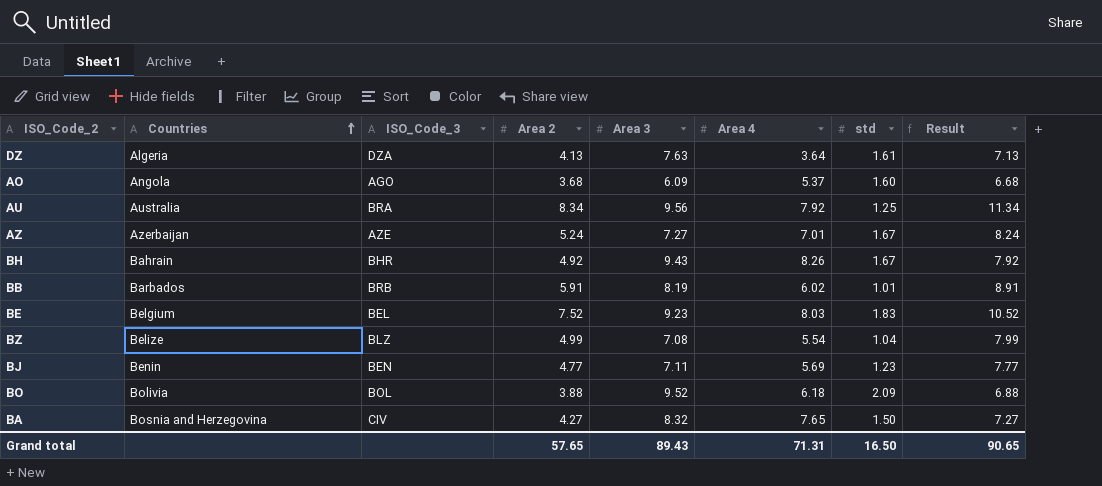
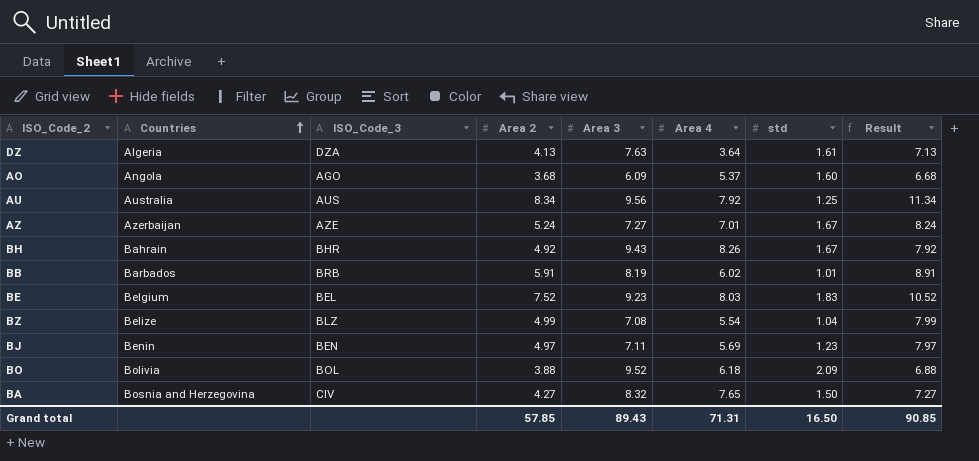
AU | ISO_Code_3: BRA -> AUS
BJ | Area 2: 4.77 -> 4.97
BJ | Result: 7.77 -> 7.97
Grand total | Area 2: 57.65 -> 57.85
Grand total | Result: 90.65 -> 90.85

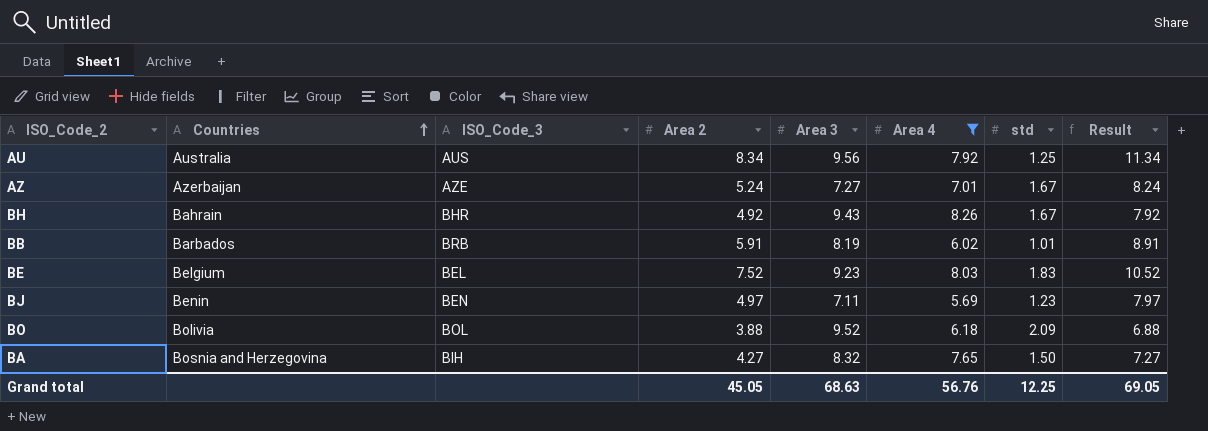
filter: none -> Area 4 >= 5.69
BA | ISO_Code_3: CIV -> BIH
Grand total | Area 2: 57.85 -> 45.05
Grand total | Area 3: 89.43 -> 68.63
Grand total | Area 4: 71.31 -> 56.76
Grand total | std: 16.50 -> 12.25
Grand total | Result: 90.85 -> 69.05

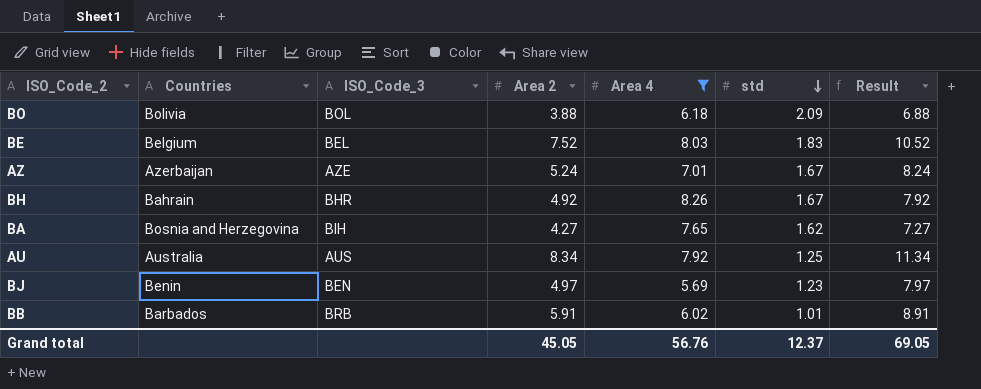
row order: Countries ascending -> std descending
column Area 3 | position: 5 -> none
BA | std: 1.50 -> 1.62
Grand total | std: 12.25 -> 12.37

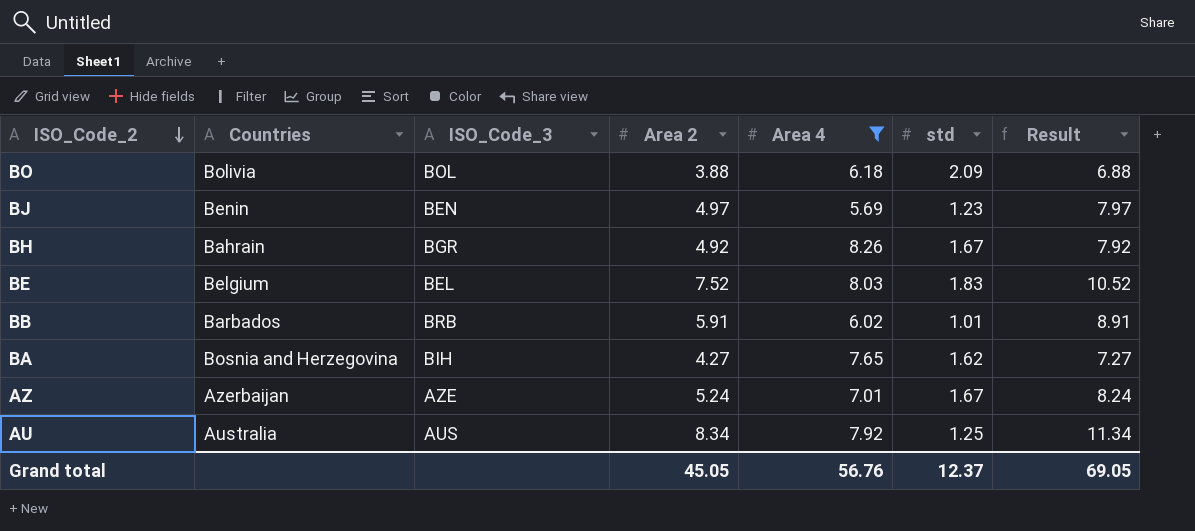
row order: std descending -> ISO_Code_2 descending
BH | ISO_Code_3: BHR -> BGR

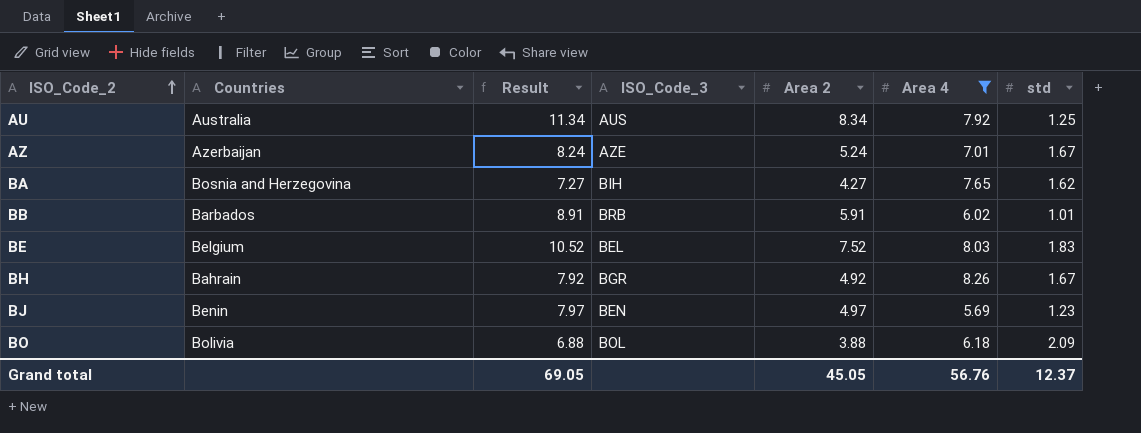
row order: ISO_Code_2 descending -> ISO_Code_2 ascending
column Result | position: 7 -> 3

